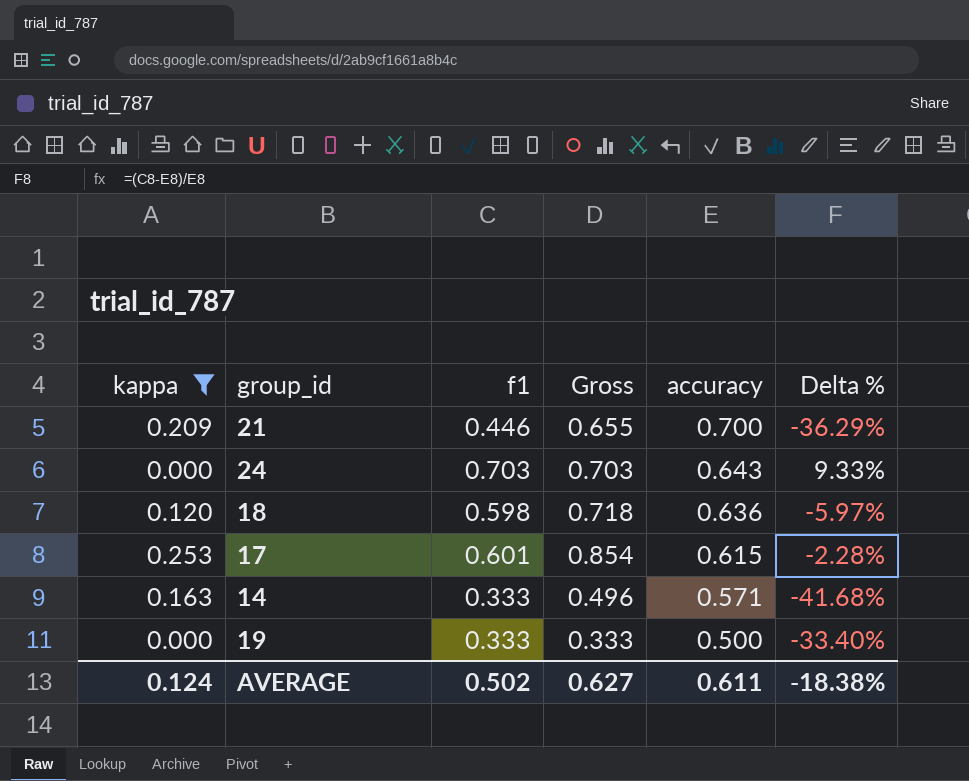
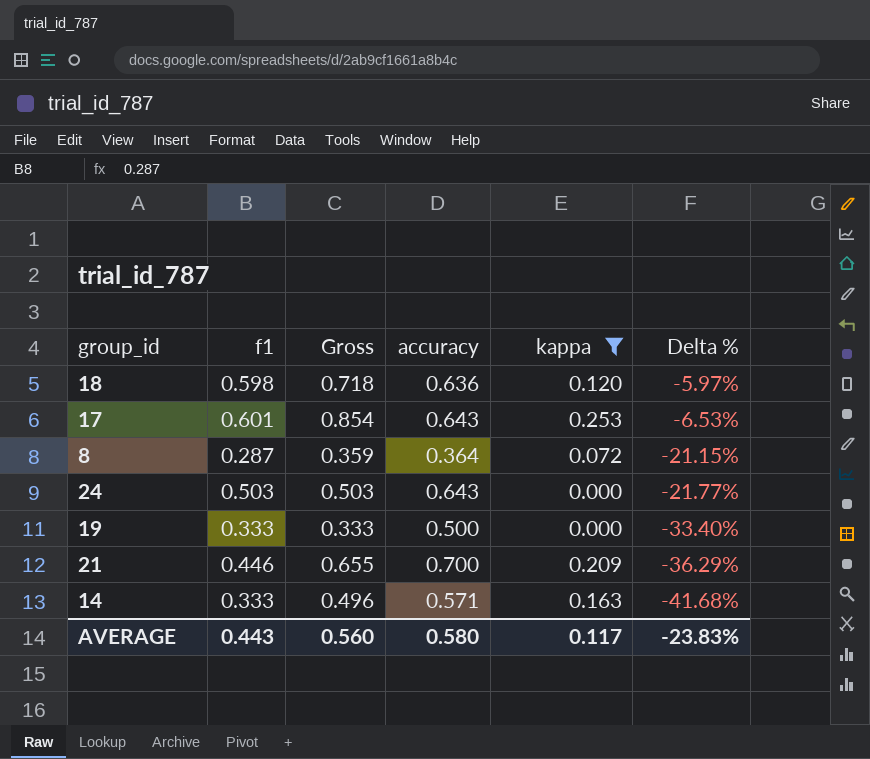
row order: accuracy descending -> Delta % descending
column kappa | position: 1 -> 5
17 | accuracy: 0.615 -> 0.643
17 | Delta %: -2.28% -> -6.53%
row 8: none -> 0.287 | 0.359 | 0.364 | 0.072 | -21.15%
24 | f1: 0.703 -> 0.503
24 | Gross: 0.703 -> 0.503
24 | Delta %: 9.33% -> -21.77%
AVERAGE | f1: 0.502 -> 0.443
AVERAGE | Gross: 0.627 -> 0.560
AVERAGE | accuracy: 0.611 -> 0.580
AVERAGE | kappa: 0.124 -> 0.117
AVERAGE | Delta %: -18.38% -> -23.83%

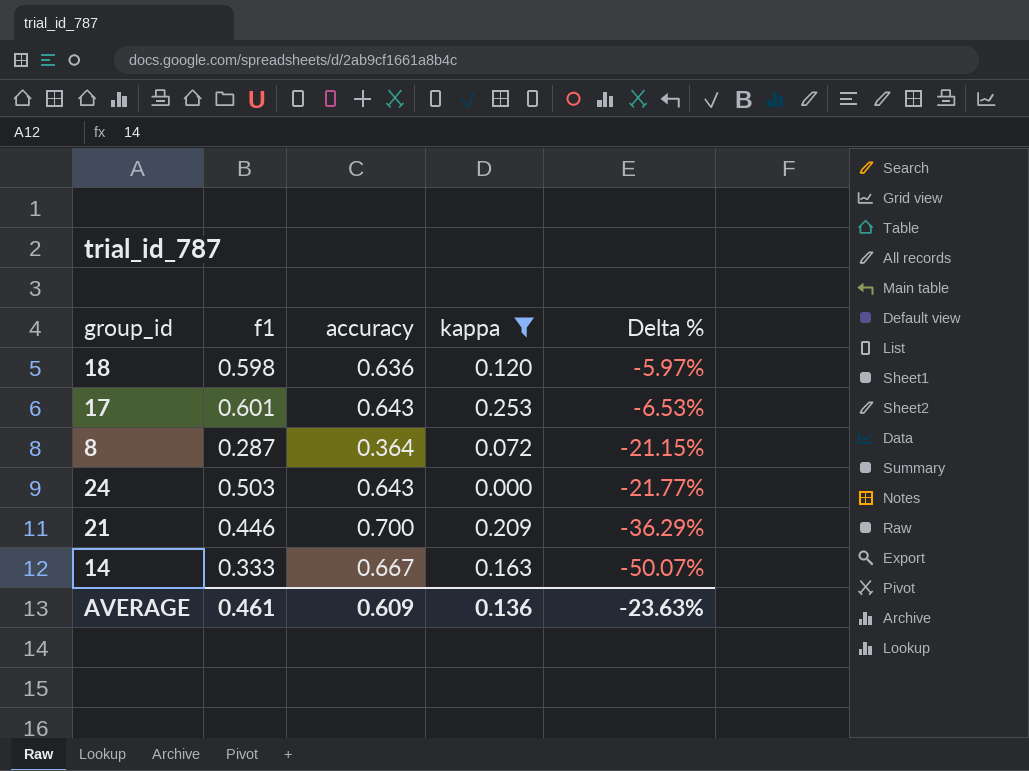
column Gross | formula: [f1] + [kappa] -> none
row 19: 0.333 | 0.333 | 0.500 | 0.000 | -33.40% -> none
14 | accuracy: 0.571 -> 0.667
14 | Delta %: -41.68% -> -50.07%
AVERAGE | f1: 0.443 -> 0.461
AVERAGE | accuracy: 0.580 -> 0.609
AVERAGE | kappa: 0.117 -> 0.136
AVERAGE | Delta %: -23.83% -> -23.63%

